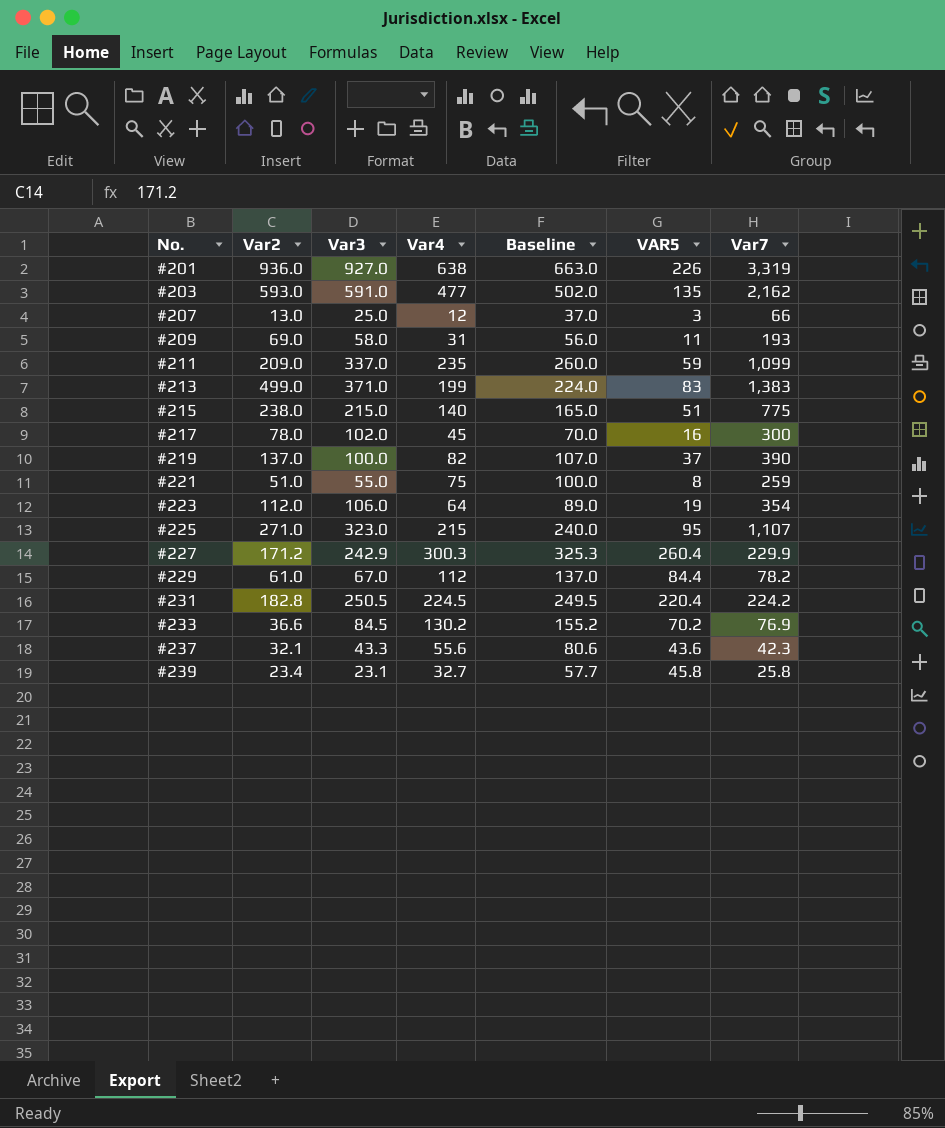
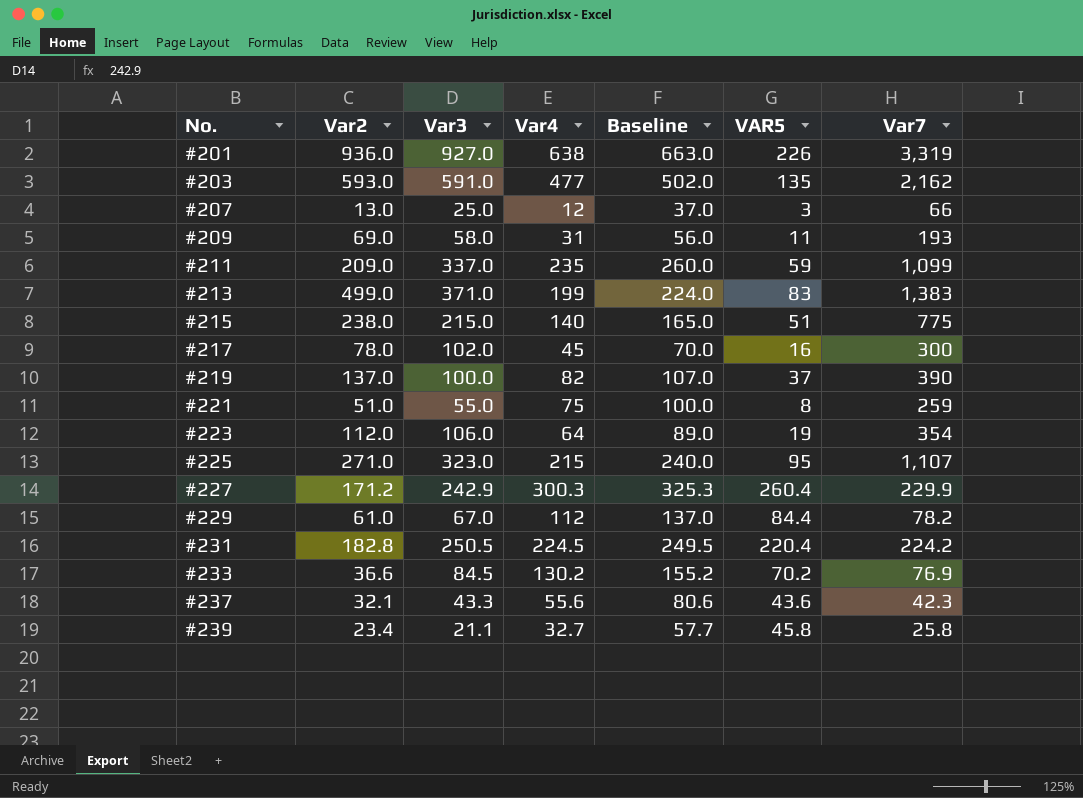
#239 | Var3: 23.1 -> 21.1

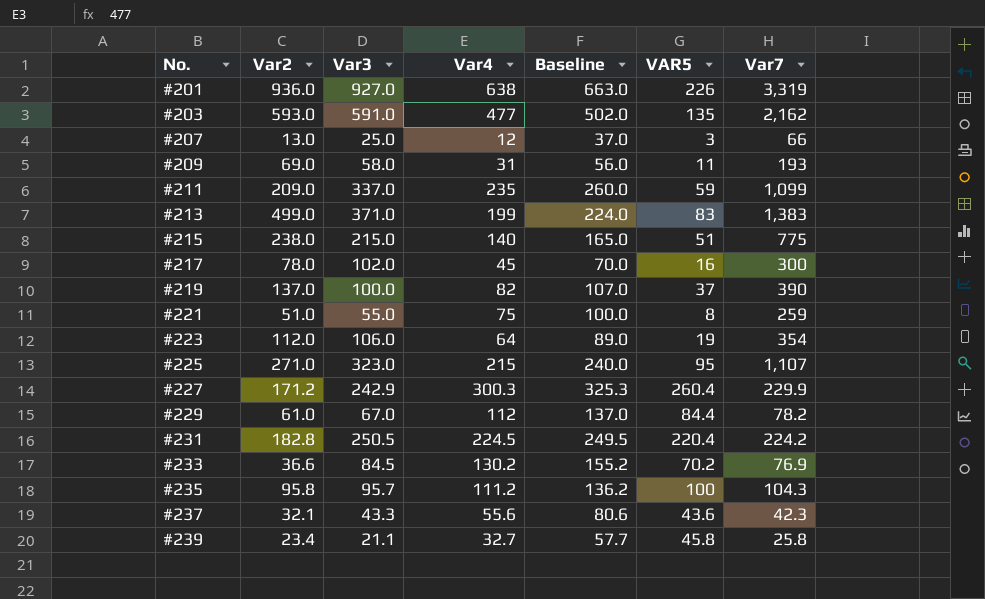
row #235: none -> 95.8 | 95.7 | 111.2 | 136.2 | 100 | 104.3

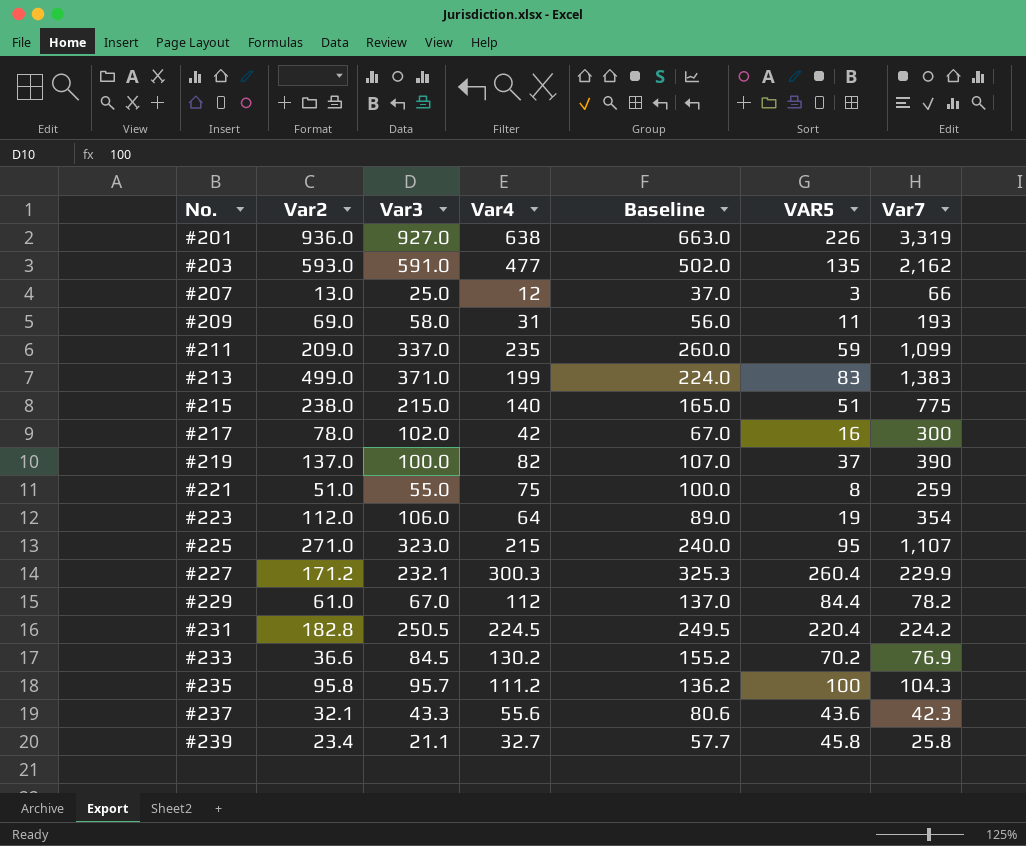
#217 | Var4: 45 -> 42
#217 | Baseline: 70.0 -> 67.0
#227 | Var3: 242.9 -> 232.1

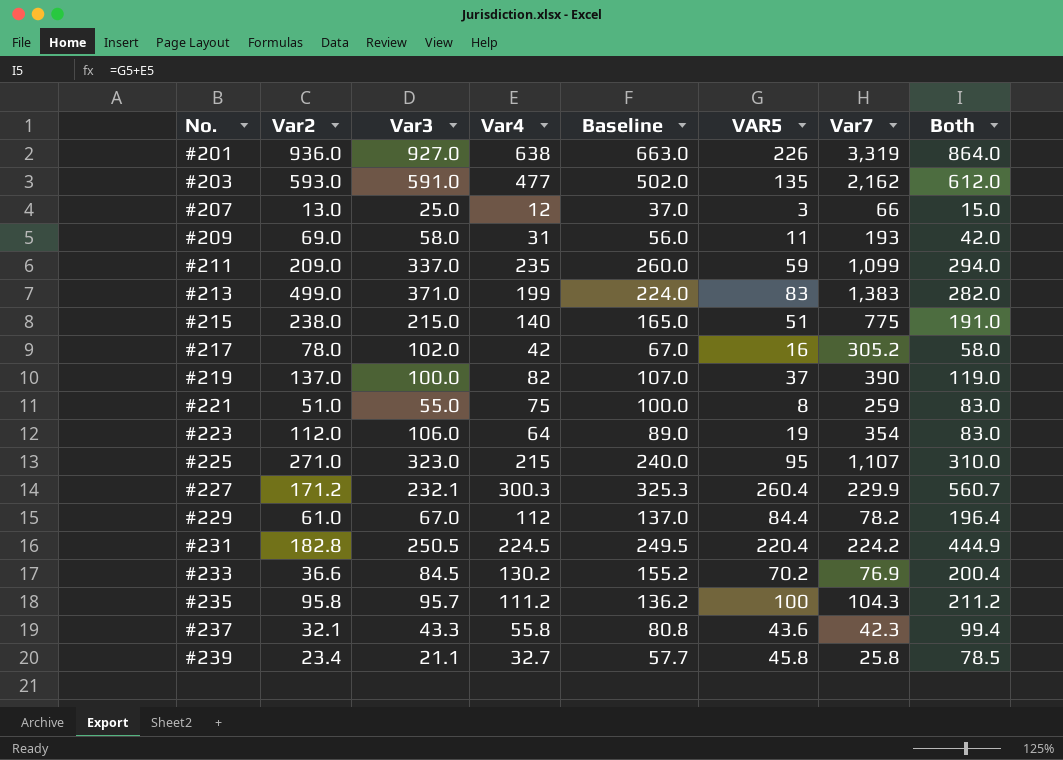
column Both | formula: none -> [Var4] + [VAR5]
#217 | Var7: 300 -> 305.2
#237 | Var4: 55.6 -> 55.8
#237 | Baseline: 80.6 -> 80.8

